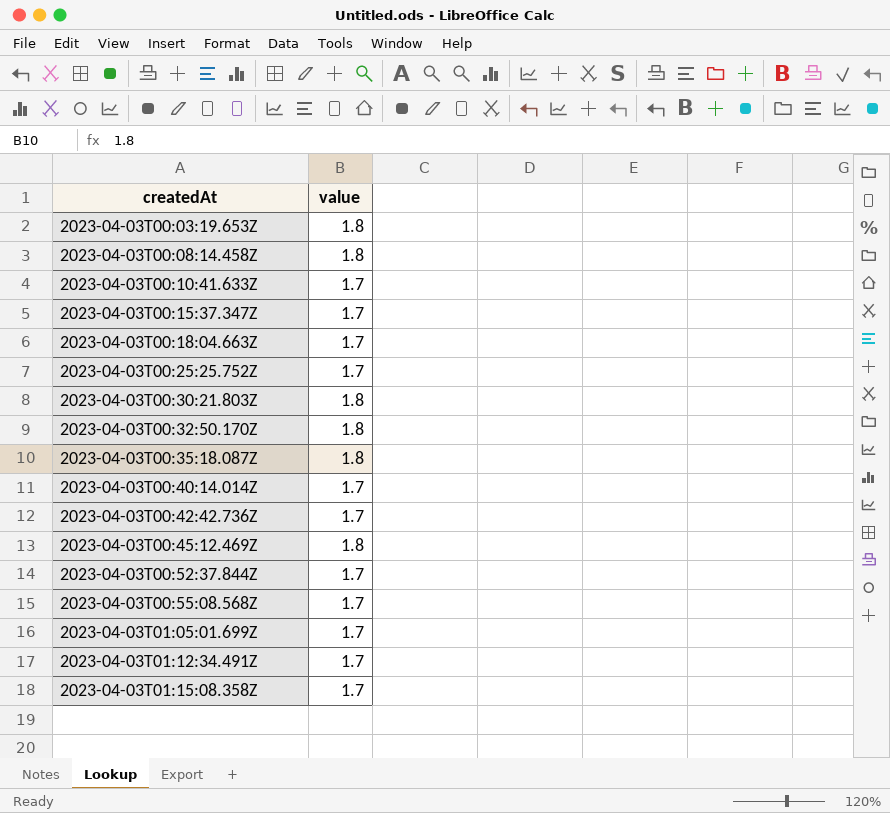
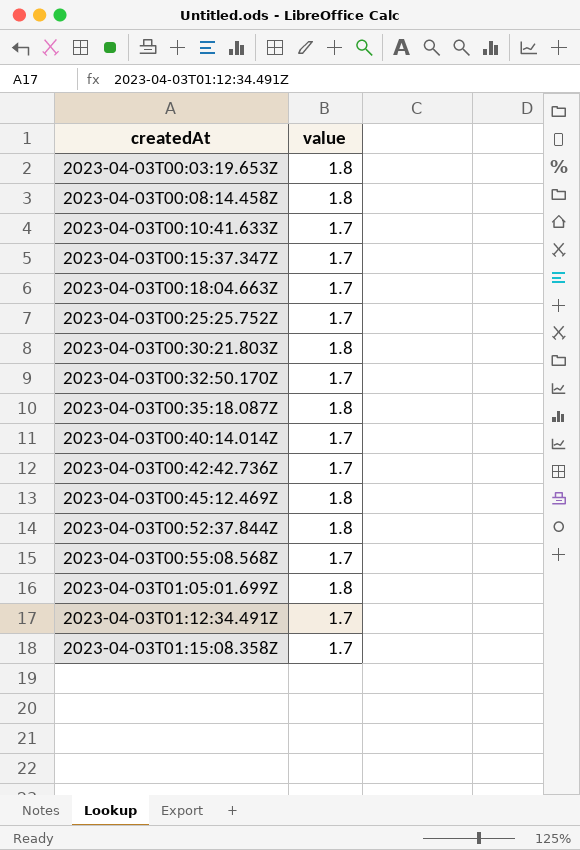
2023-04-03T00:32:50.170Z | value: 1.8 -> 1.7
2023-04-03T00:52:37.844Z | value: 1.7 -> 1.8
2023-04-03T01:05:01.699Z | value: 1.7 -> 1.8

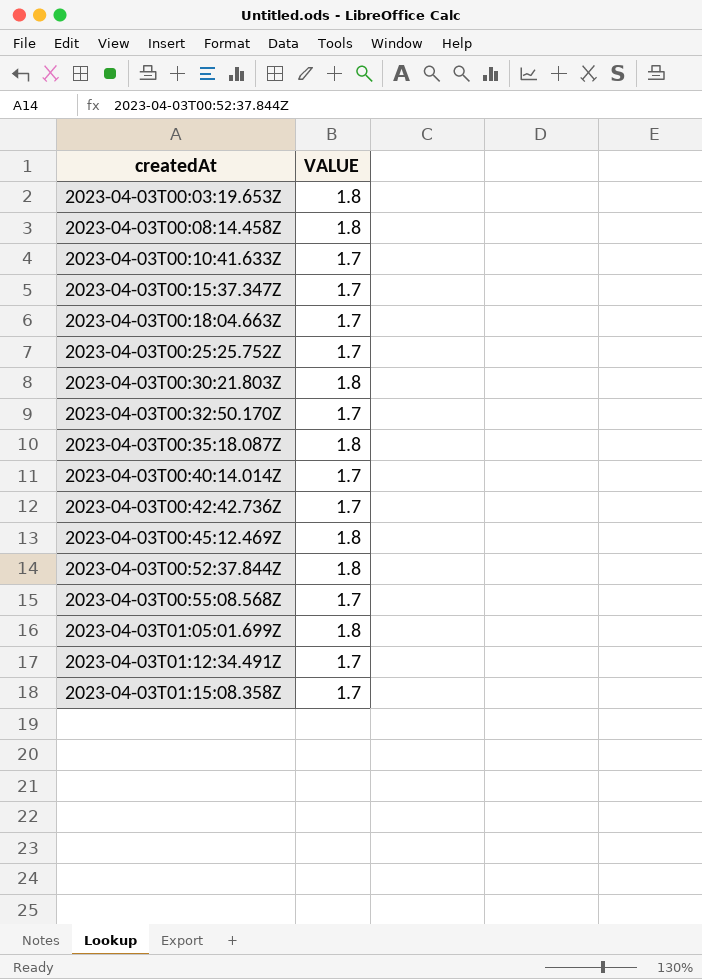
column name: value -> VALUE

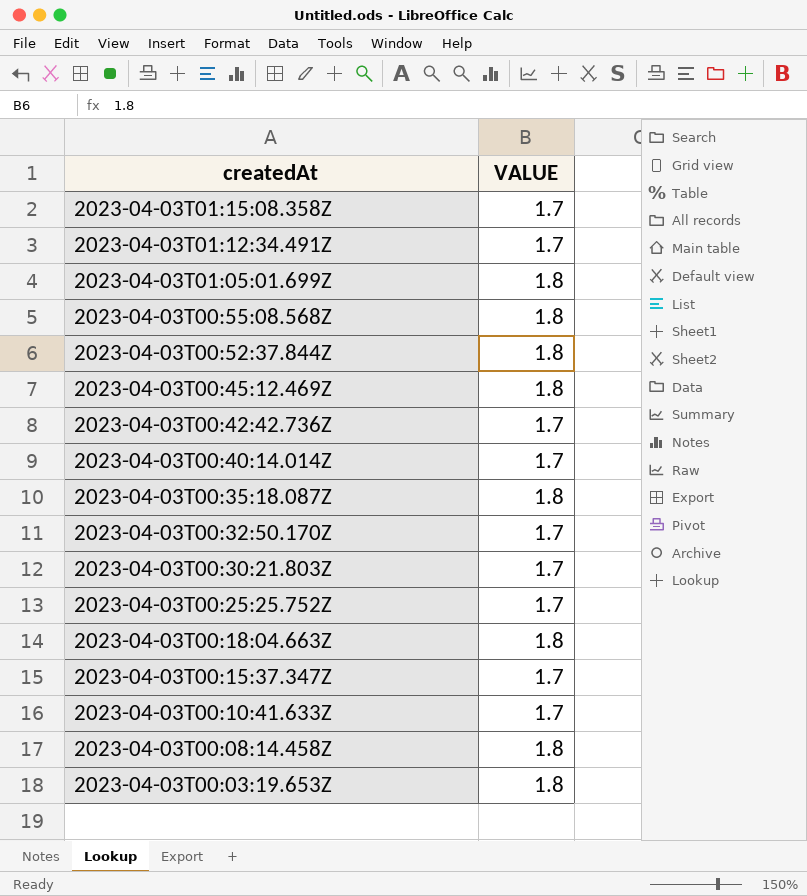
row order: createdAt ascending -> createdAt descending
2023-04-03T00:55:08.568Z | VALUE: 1.7 -> 1.8
2023-04-03T00:30:21.803Z | VALUE: 1.8 -> 1.7
2023-04-03T00:18:04.663Z | VALUE: 1.7 -> 1.8

